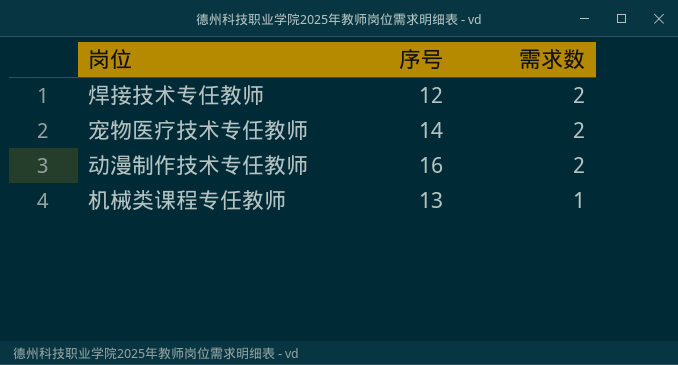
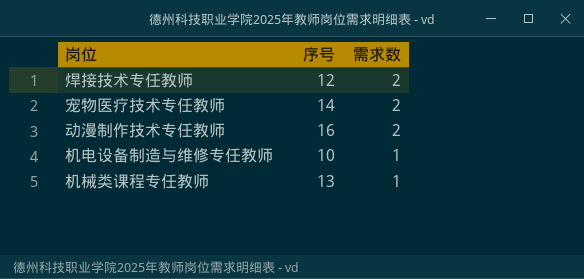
row 机电设备制造与维修专任教师: none -> 10 | 1

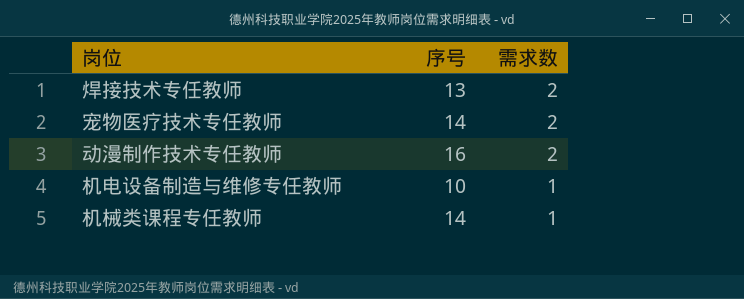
焊接技术专任教师 | 序号: 12 -> 13
机械类课程专任教师 | 序号: 13 -> 14

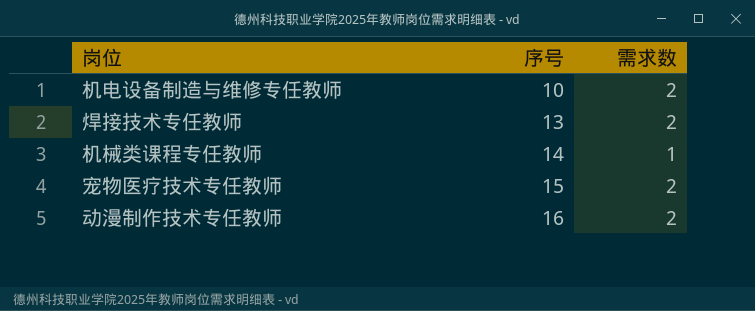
row order: 需求数 descending -> 序号 ascending
机电设备制造与维修专任教师 | 需求数: 1 -> 2
宠物医疗技术专任教师 | 序号: 14 -> 15

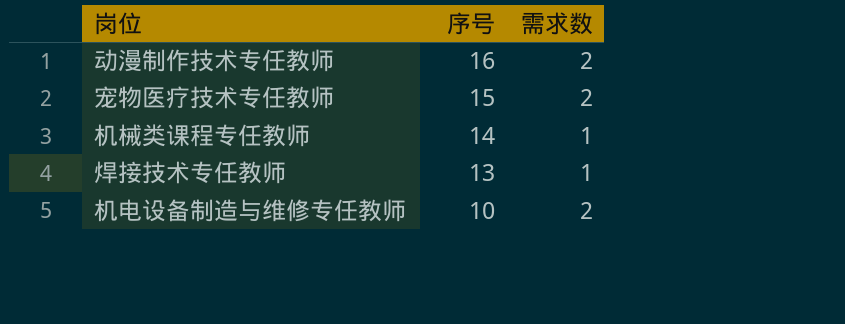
row order: 序号 ascending -> 序号 descending
焊接技术专任教师 | 需求数: 2 -> 1

